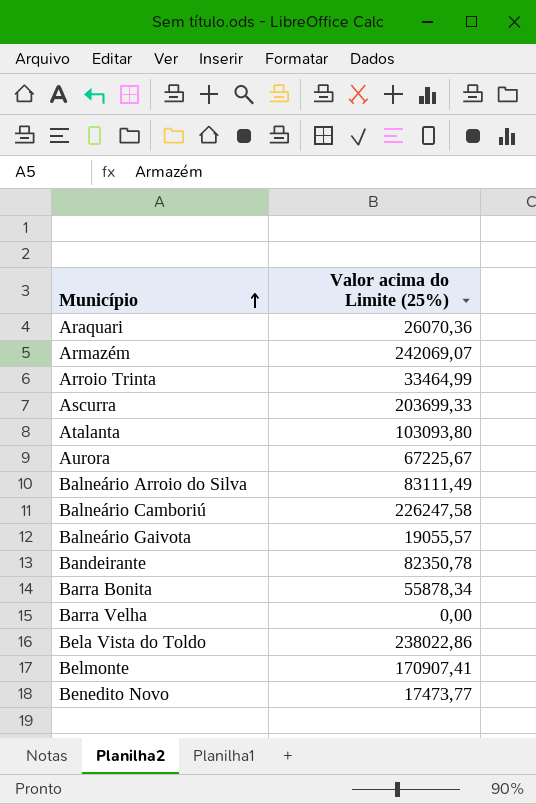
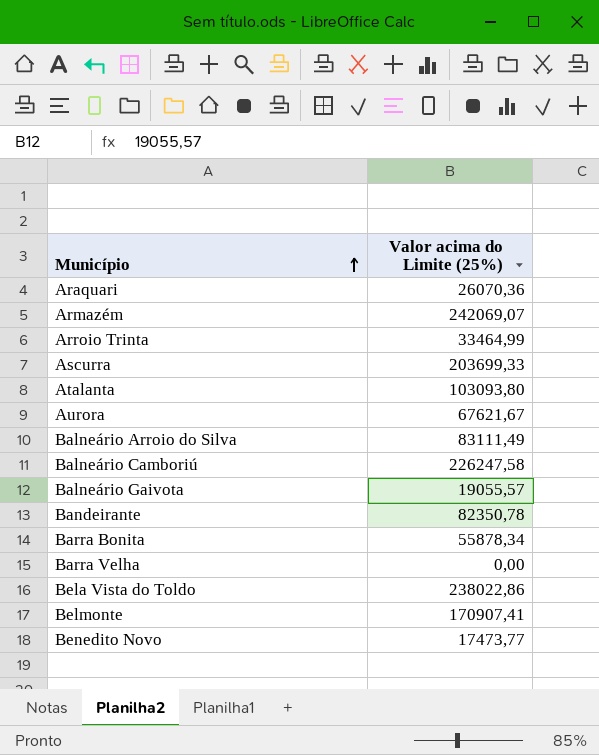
Aurora | Valor acima do Limite (25%): 67225,67 -> 67621,67

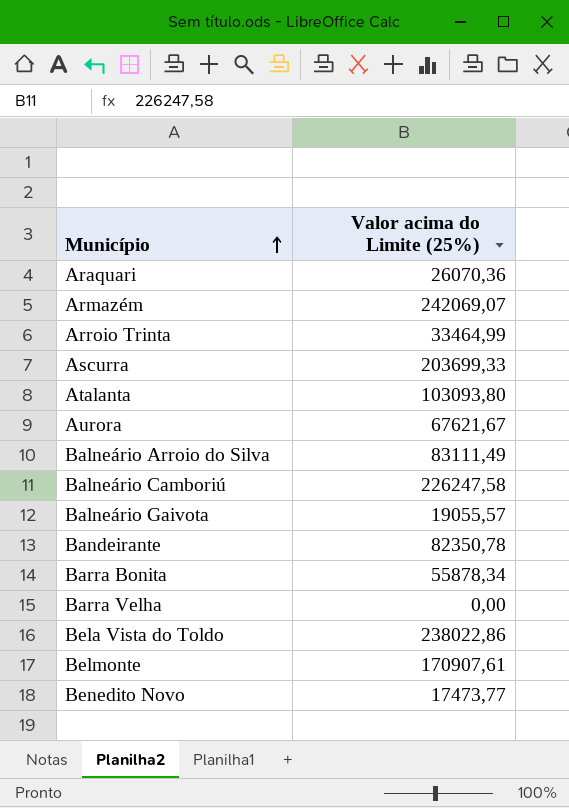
Belmonte | Valor acima do Limite (25%): 170907,41 -> 170907,61

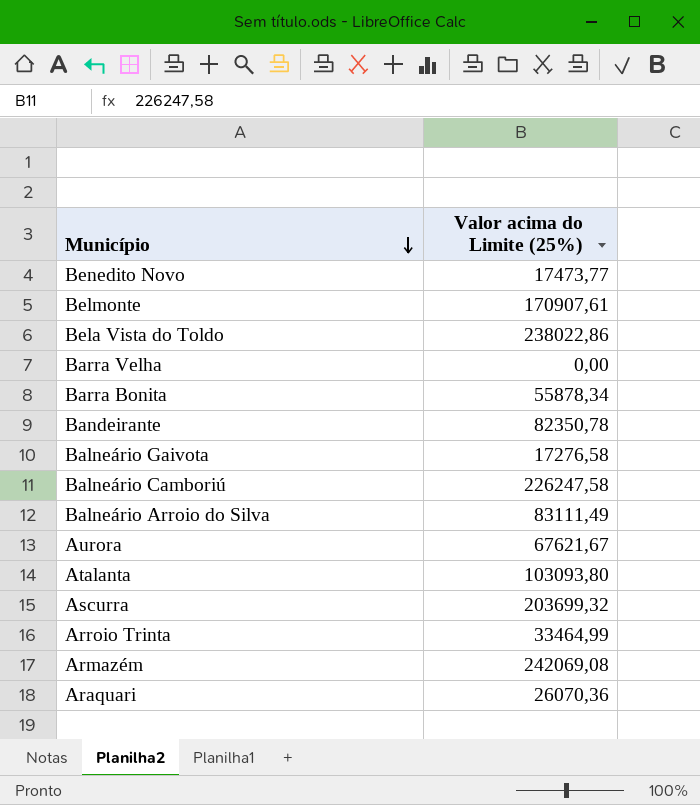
row order: Município ascending -> Município descending
Balneário Gaivota | Valor acima do Limite (25%): 19055,57 -> 17276,58
Ascurra | Valor acima do Limite (25%): 203699,33 -> 203699,32
Armazém | Valor acima do Limite (25%): 242069,07 -> 242069,08

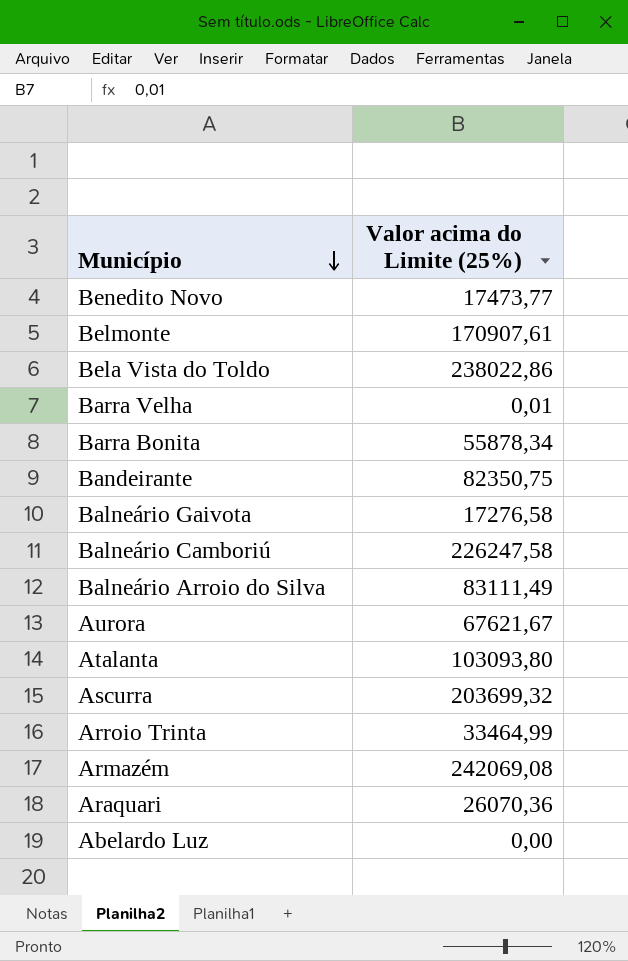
Barra Velha | Valor acima do Limite (25%): 0,00 -> 0,01
Bandeirante | Valor acima do Limite (25%): 82350,78 -> 82350,75
row Abelardo Luz: none -> 0,00

